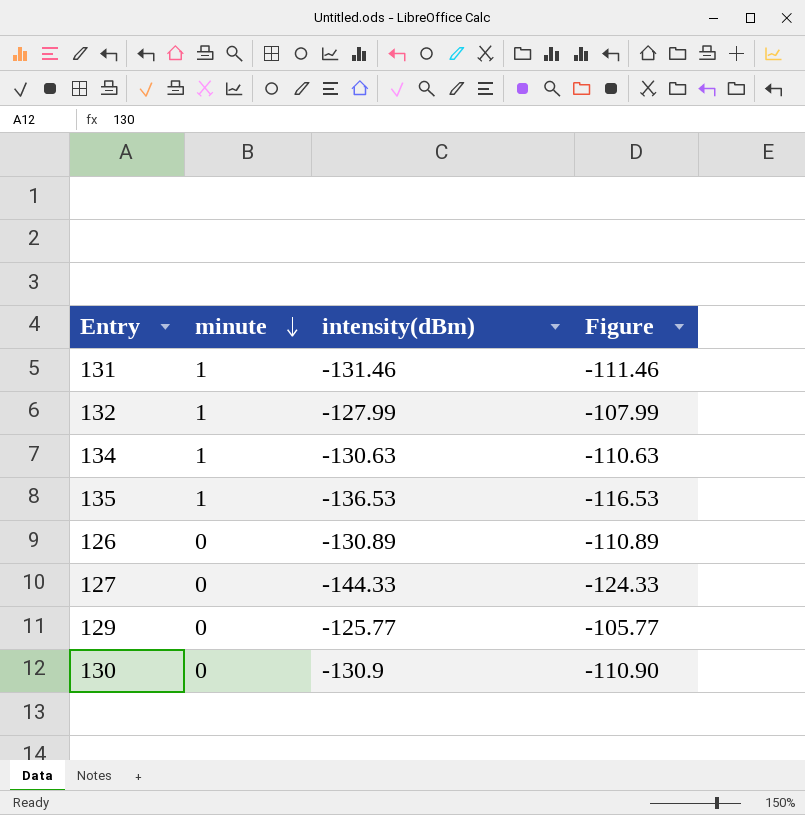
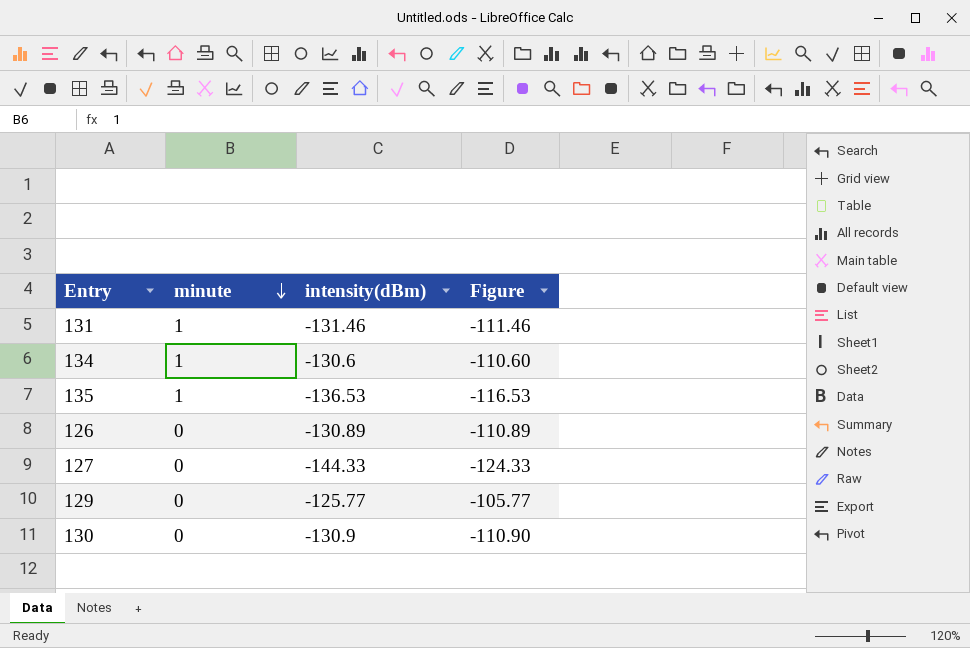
row 132: 1 | -127.99 | -107.99 -> none
134 | intensity(dBm): -130.63 -> -130.6
134 | Figure: -110.63 -> -110.60

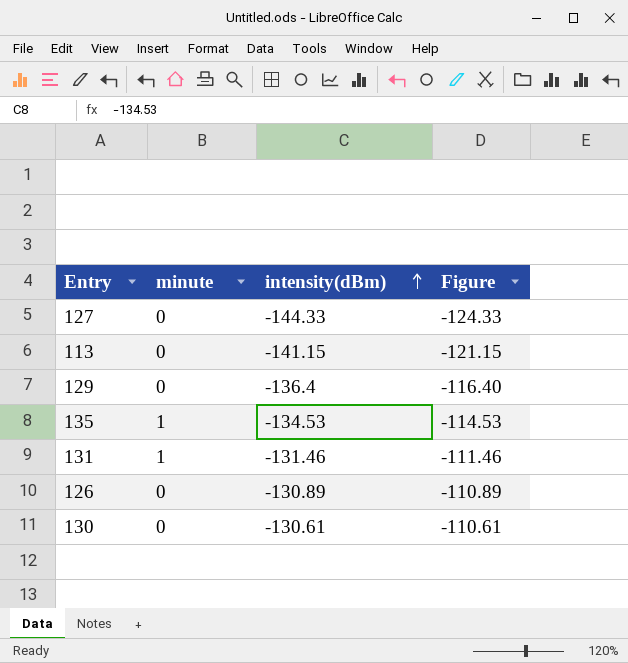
row order: minute descending -> intensity(dBm) ascending
row 134: 1 | -130.6 | -110.60 -> none
row 113: none -> 0 | -141.15 | -121.15
129 | intensity(dBm): -125.77 -> -136.4
129 | Figure: -105.77 -> -116.40
135 | intensity(dBm): -136.53 -> -134.53
135 | Figure: -116.53 -> -114.53
130 | intensity(dBm): -130.9 -> -130.61
130 | Figure: -110.90 -> -110.61

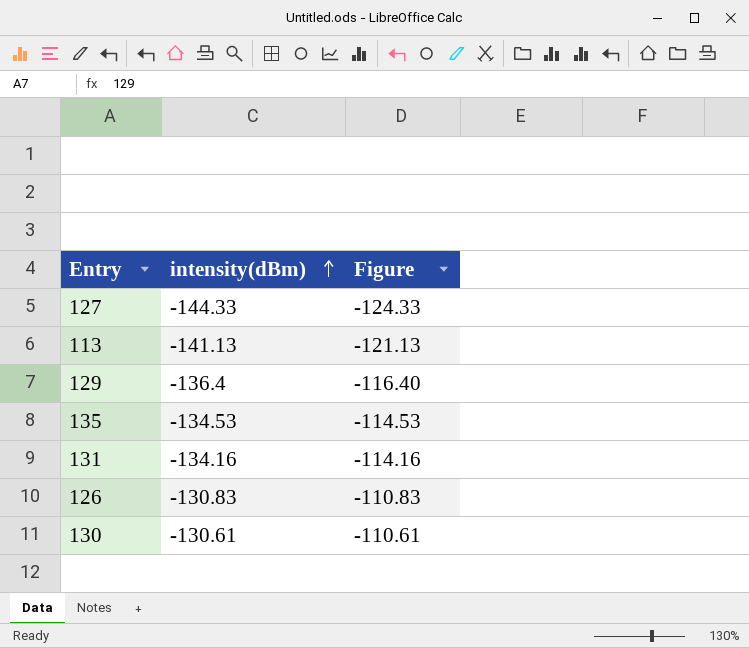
column minute | position: 2 -> none
113 | intensity(dBm): -141.15 -> -141.13
113 | Figure: -121.15 -> -121.13
131 | intensity(dBm): -131.46 -> -134.16
131 | Figure: -111.46 -> -114.16
126 | intensity(dBm): -130.89 -> -130.83
126 | Figure: -110.89 -> -110.83

